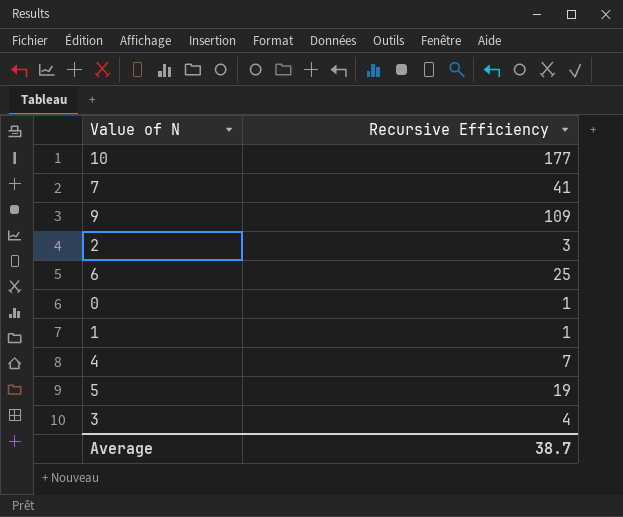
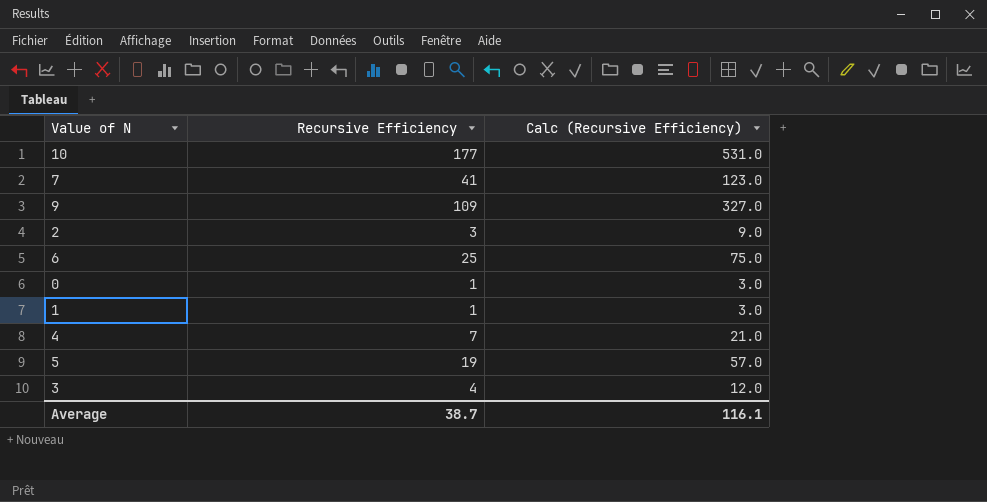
column Calc (Recursive Efficiency) | formula: none -> [Recursive Efficiency] * 3

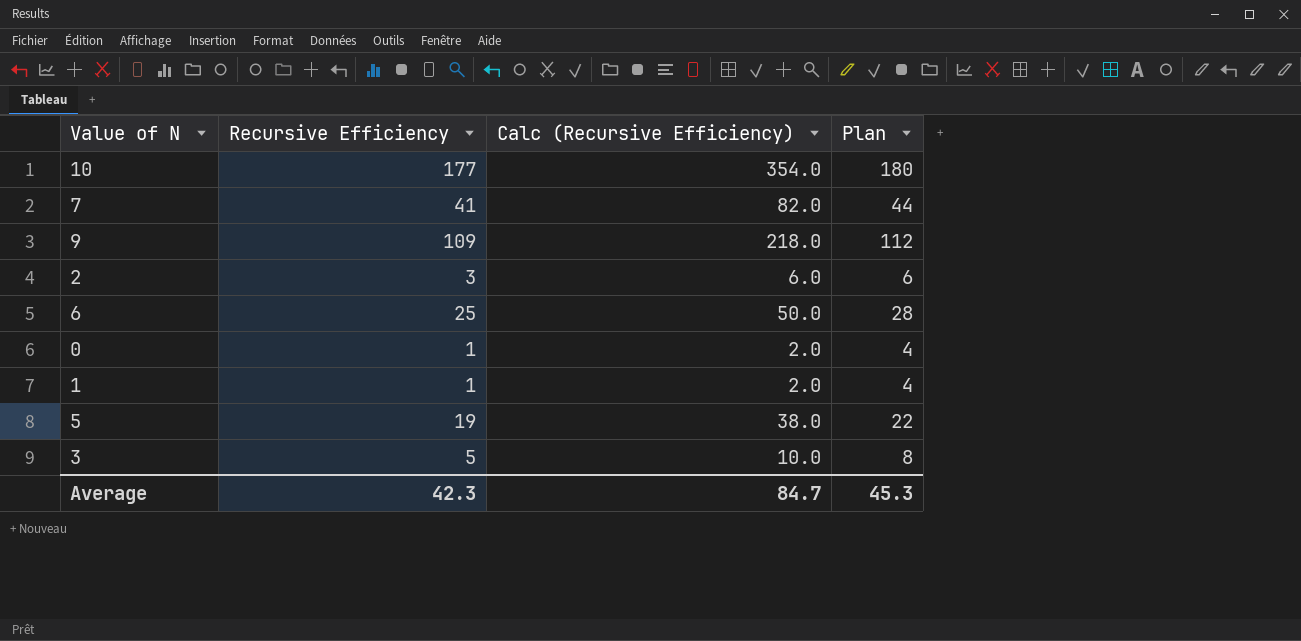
column Calc (Recursive Efficiency) | formula: [Recursive Efficiency] * 3 -> [Recursive Efficiency] * 2
column Plan | formula: none -> [Recursive Efficiency] + 3
row 4: 7 | 21.0 -> none
3 | Recursive Efficiency: 4 -> 5
Average | Recursive Efficiency: 38.7 -> 42.3
Average | Calc (Recursive Efficiency): 116.1 -> 84.7

